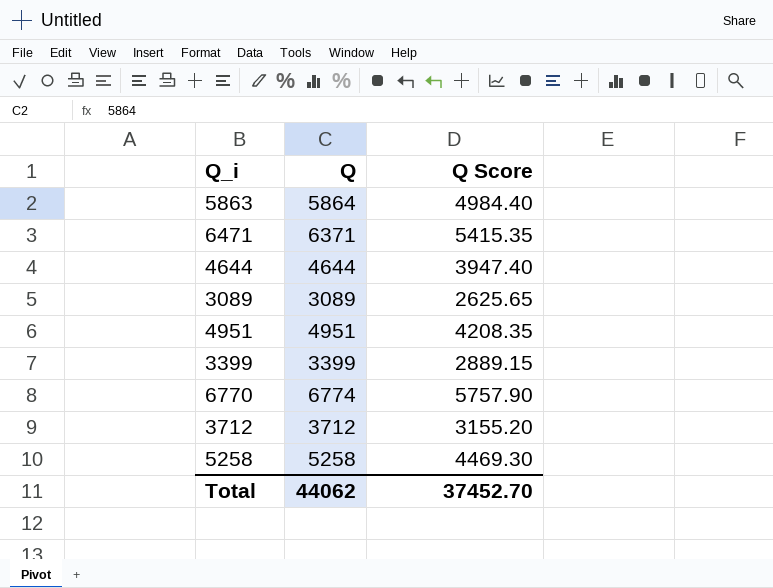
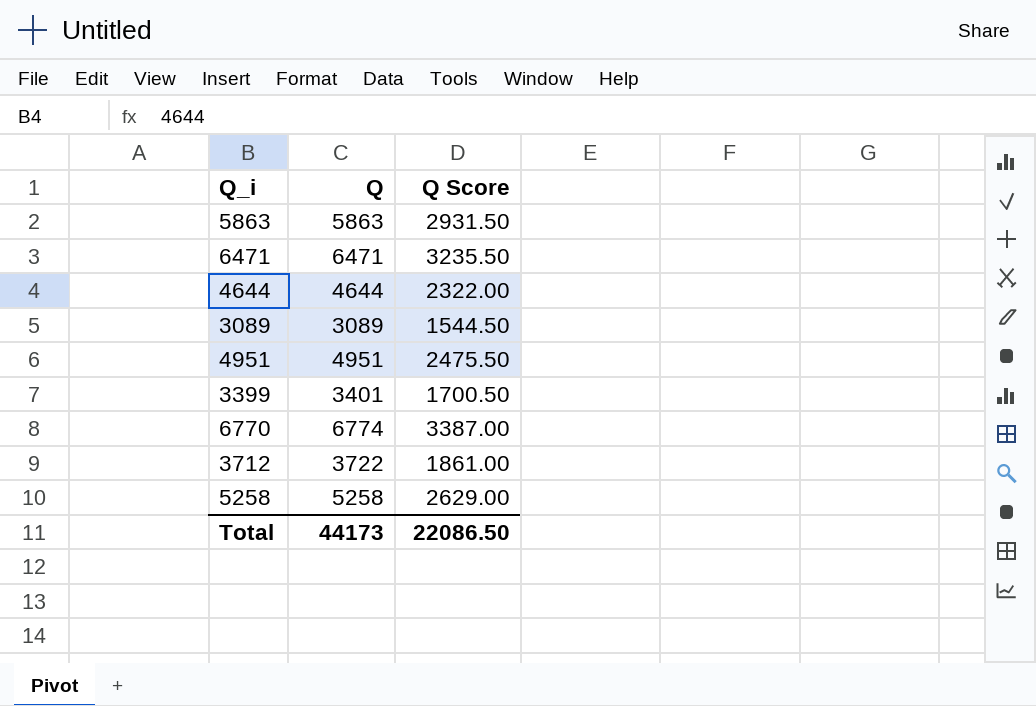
column Q Score | formula: [Q] * 0.85 -> [Q] * 0.5
5863 | Q: 5864 -> 5863
6471 | Q: 6371 -> 6471
3399 | Q: 3399 -> 3401
3712 | Q: 3712 -> 3722
Total | Q: 44062 -> 44173
Total | Q Score: 37452.70 -> 22086.50

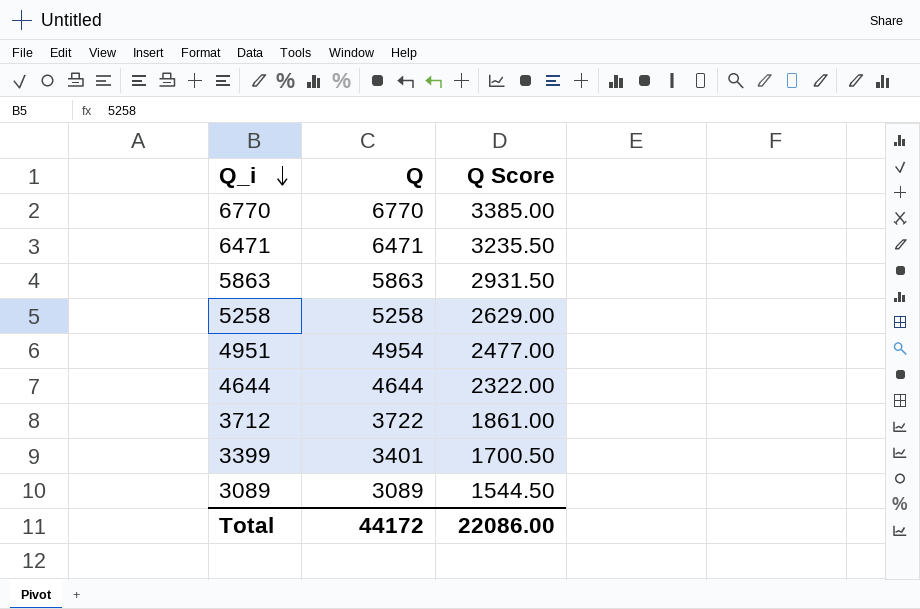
row order: none -> Q_i descending
6770 | Q: 6774 -> 6770
6770 | Q Score: 3387.00 -> 3385.00
4951 | Q: 4951 -> 4954
4951 | Q Score: 2475.50 -> 2477.00
Total | Q: 44173 -> 44172
Total | Q Score: 22086.50 -> 22086.00

